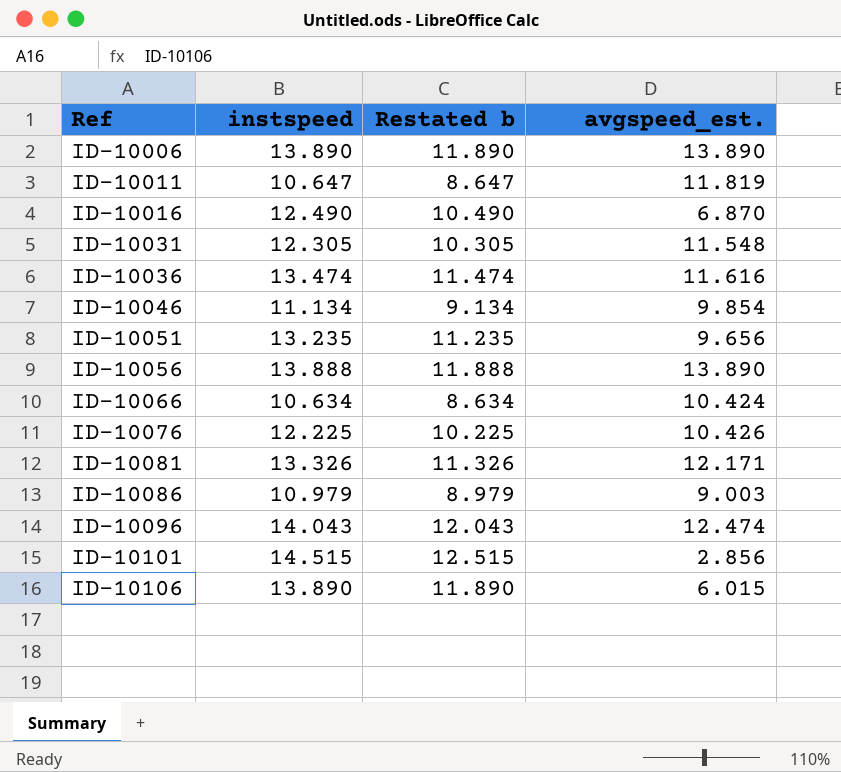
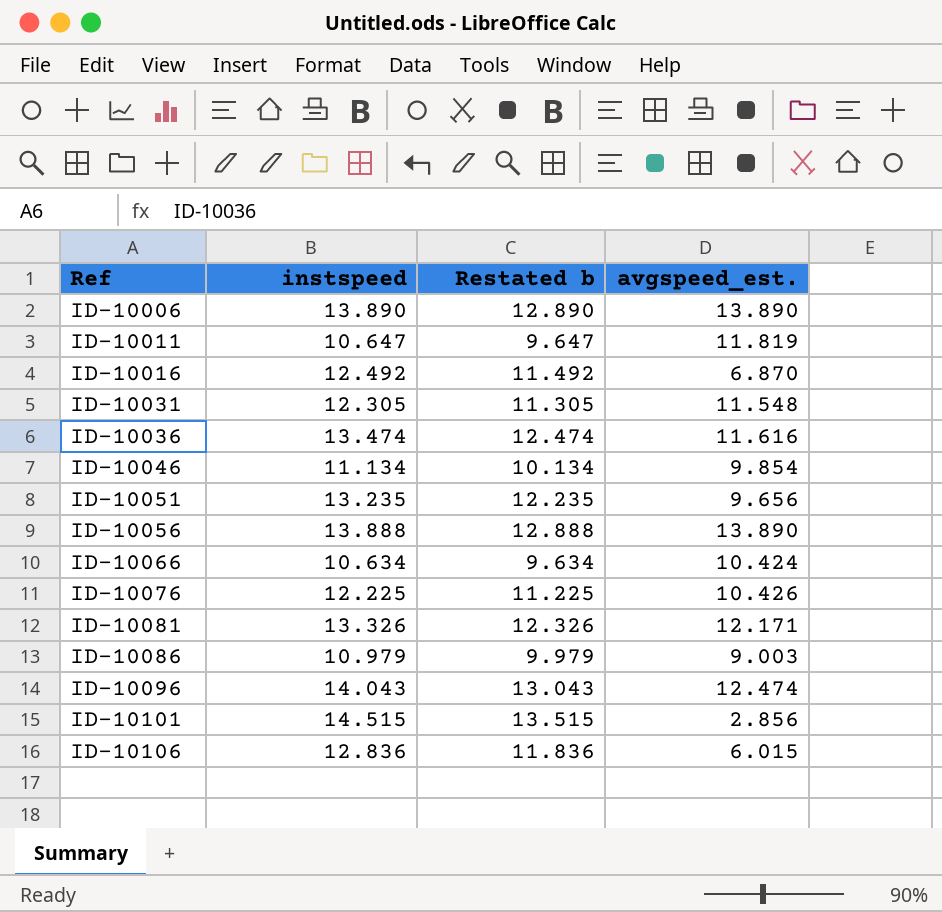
column Restated b | formula: [instspeed] - 2 -> [instspeed] - 1
ID-10016 | instspeed: 12.490 -> 12.492
ID-10106 | instspeed: 13.890 -> 12.836

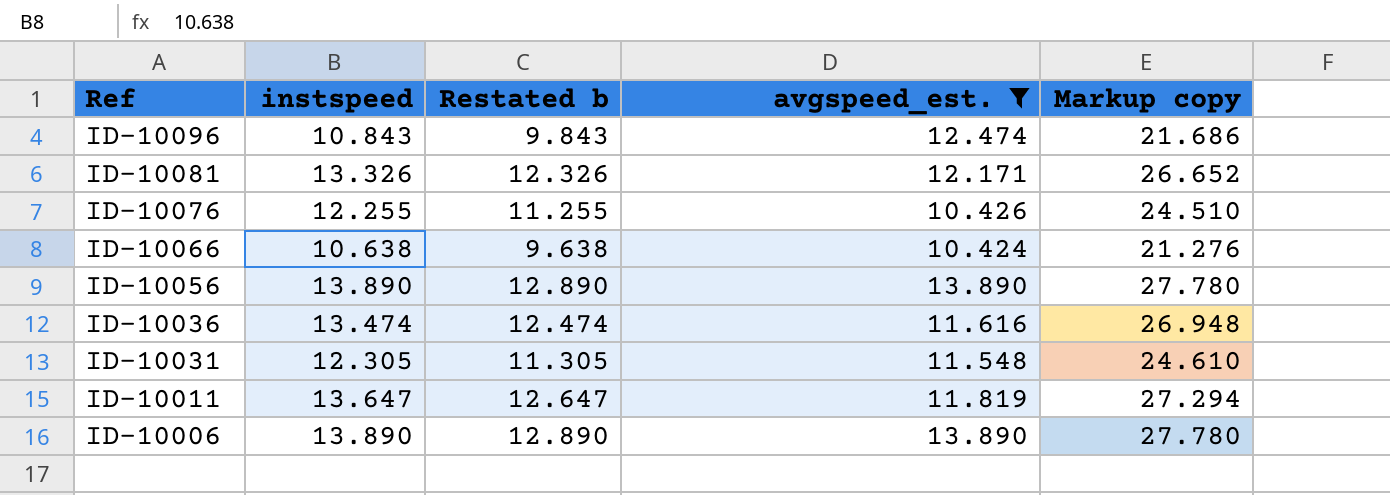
filter: none -> avgspeed_est. >= 10.424
row order: Ref ascending -> Ref descending
column Markup copy | formula: none -> [instspeed] * 2
ID-10096 | instspeed: 14.043 -> 10.843
ID-10096 | Restated b: 13.043 -> 9.843
ID-10076 | instspeed: 12.225 -> 12.255
ID-10076 | Restated b: 11.225 -> 11.255
ID-10066 | instspeed: 10.634 -> 10.638
ID-10066 | Restated b: 9.634 -> 9.638
ID-10056 | instspeed: 13.888 -> 13.890
ID-10056 | Restated b: 12.888 -> 12.890
ID-10011 | instspeed: 10.647 -> 13.647
ID-10011 | Restated b: 9.647 -> 12.647

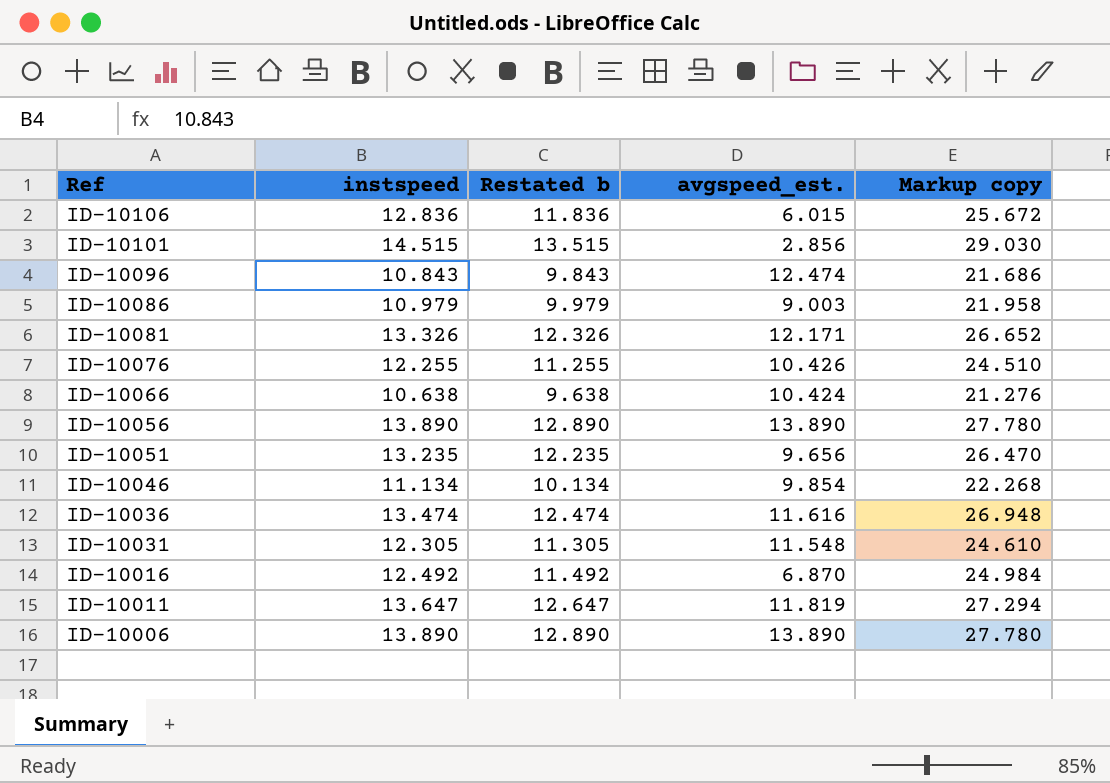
filter: avgspeed_est. >= 10.424 -> none

